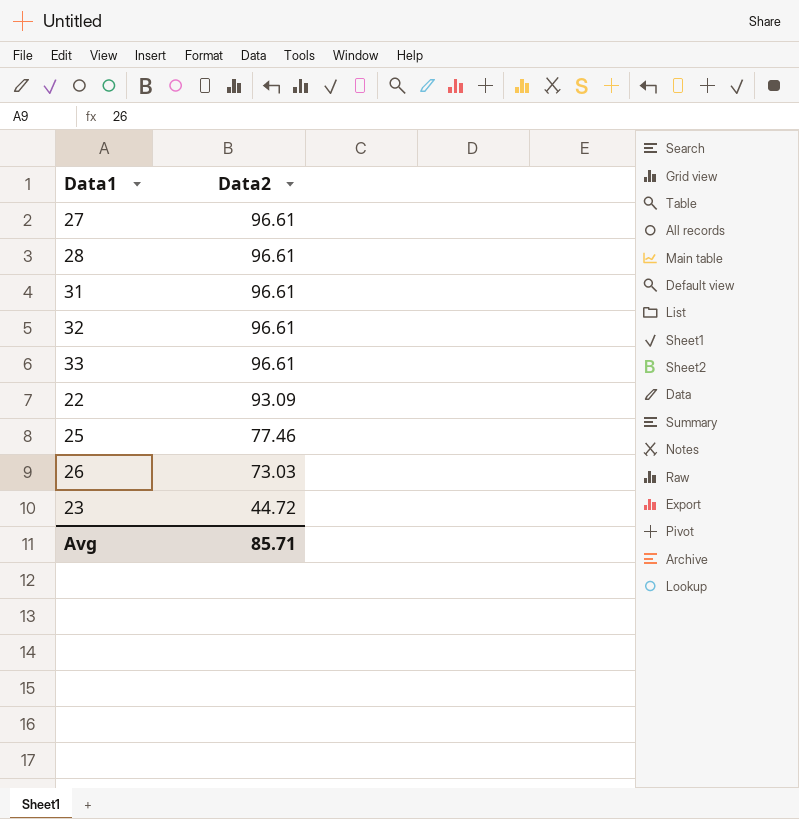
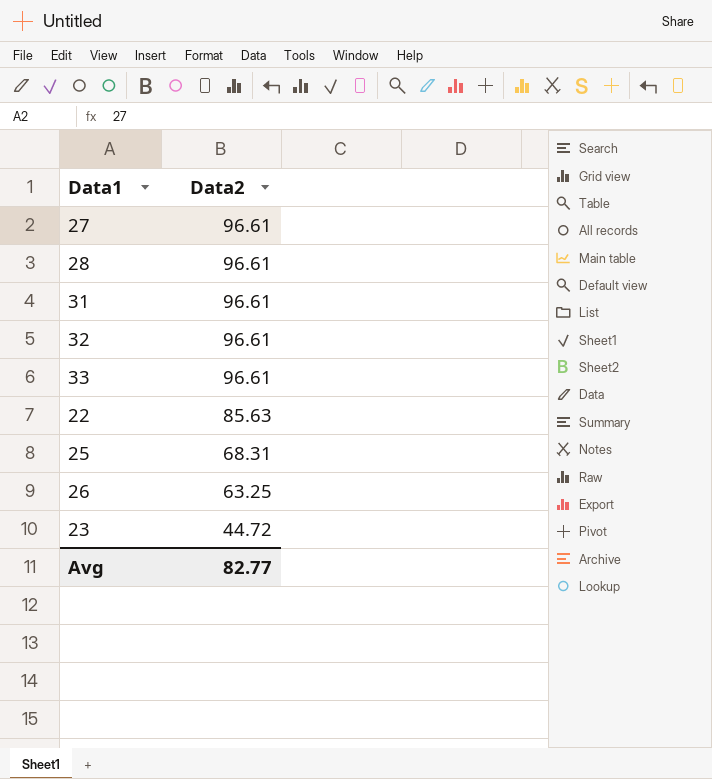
22 | Data2: 93.09 -> 85.63
25 | Data2: 77.46 -> 68.31
26 | Data2: 73.03 -> 63.25
Avg | Data2: 85.71 -> 82.77

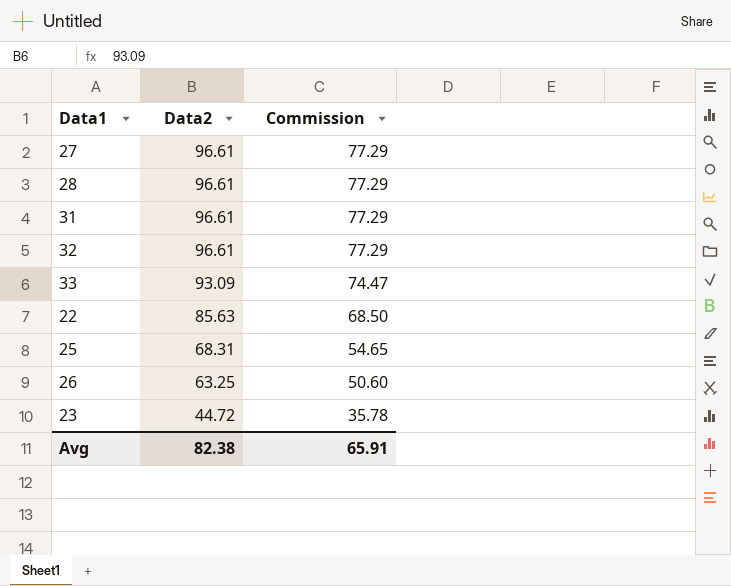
column Commission | formula: none -> [Data2] * 0.8
33 | Data2: 96.61 -> 93.09
Avg | Data2: 82.77 -> 82.38

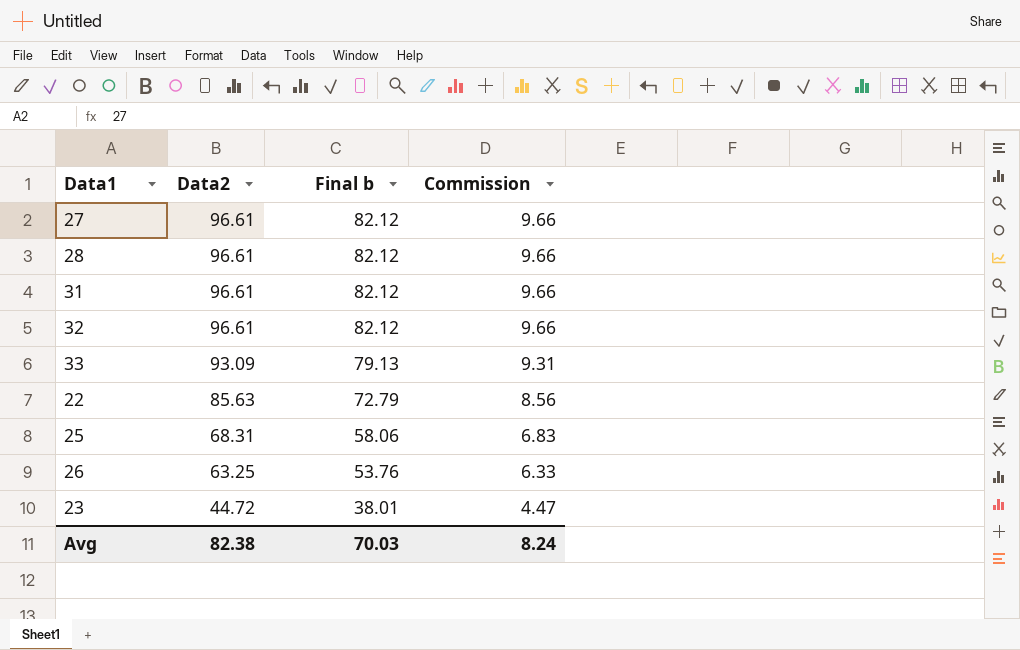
column Final b | formula: none -> [Data2] * 0.85
column Commission | formula: [Data2] * 0.8 -> [Data2] * 0.1
Avg | Commission: 65.91 -> 8.24

